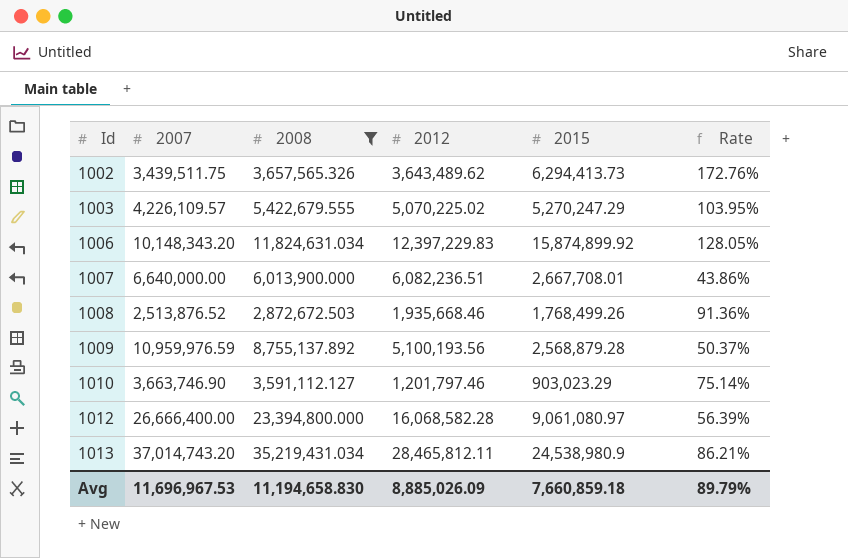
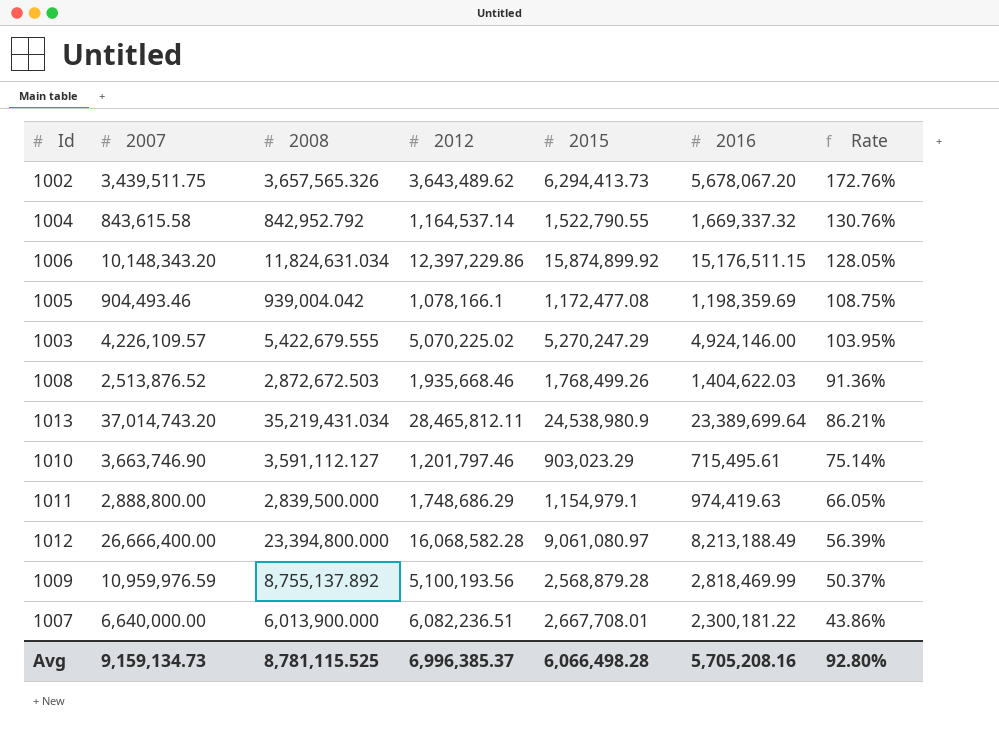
filter: 2008 >= 2,872,672.503 -> none
row order: Id ascending -> Rate descending
column 2016 | position: none -> 6
1006 | 2012: 12,397,229.83 -> 12,397,229.86
Avg | 2007: 11,696,967.53 -> 9,159,134.73
Avg | 2008: 11,194,658.830 -> 8,781,115.525
Avg | 2012: 8,885,026.09 -> 6,996,385.37
Avg | 2015: 7,660,859.18 -> 6,066,498.28
Avg | Rate: 89.79% -> 92.80%

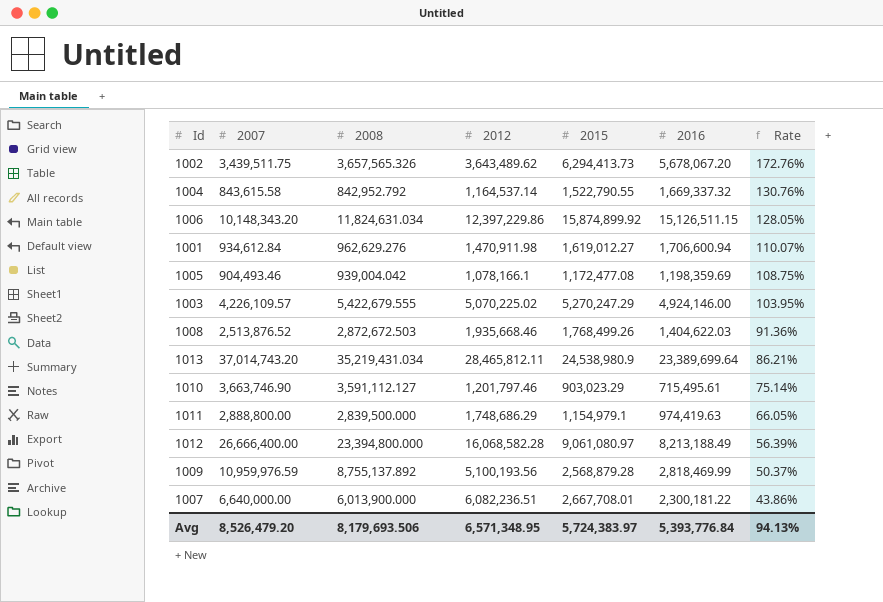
1006 | 2016: 15,176,511.15 -> 15,126,511.15
row 1001: none -> 934,612.84 | 962,629.276 | 1,470,911.98 | 1,619,012.27 | 1,706,600.94 | 110.07%
Avg | 2007: 9,159,134.73 -> 8,526,479.20
Avg | 2008: 8,781,115.525 -> 8,179,693.506
Avg | 2012: 6,996,385.37 -> 6,571,348.95
Avg | 2015: 6,066,498.28 -> 5,724,383.97
Avg | 2016: 5,705,208.16 -> 5,393,776.84
Avg | Rate: 92.80% -> 94.13%

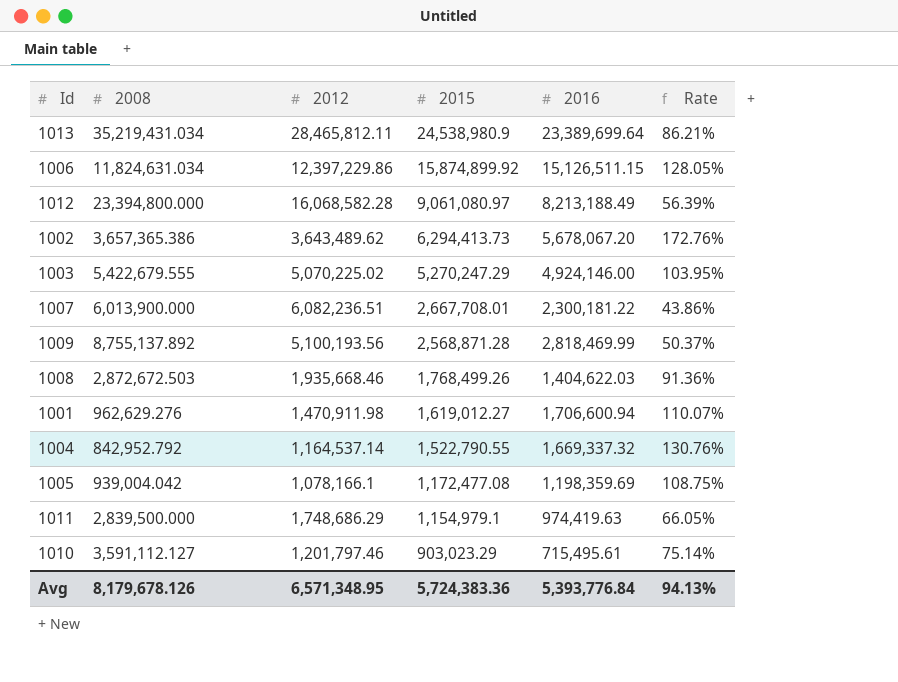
row order: Rate descending -> 2015 descending
column 2007 | position: 2 -> none
1002 | 2008: 3,657,565.326 -> 3,657,365.386
1009 | 2015: 2,568,879.28 -> 2,568,871.28
Avg | 2008: 8,179,693.506 -> 8,179,678.126
Avg | 2015: 5,724,383.97 -> 5,724,383.36

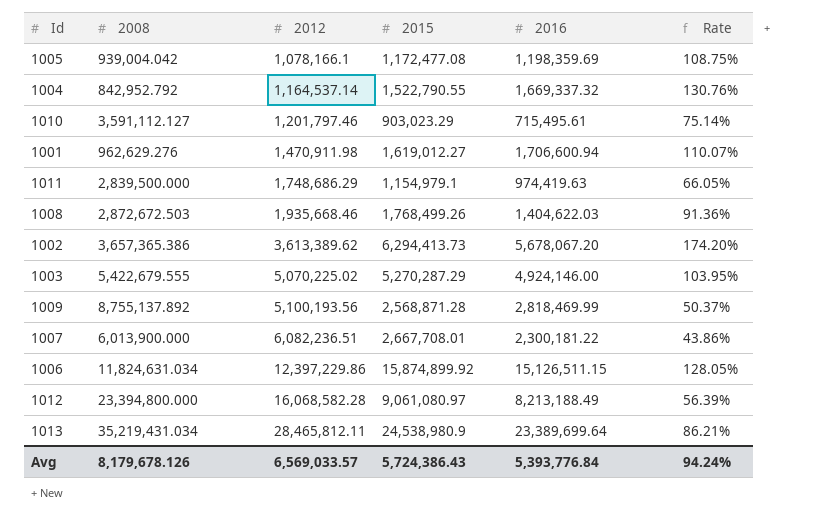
row order: 2015 descending -> 2012 ascending
1002 | 2012: 3,643,489.62 -> 3,613,389.62
1002 | Rate: 172.76% -> 174.20%
1003 | 2015: 5,270,247.29 -> 5,270,287.29
Avg | 2012: 6,571,348.95 -> 6,569,033.57
Avg | 2015: 5,724,383.36 -> 5,724,386.43
Avg | Rate: 94.13% -> 94.24%

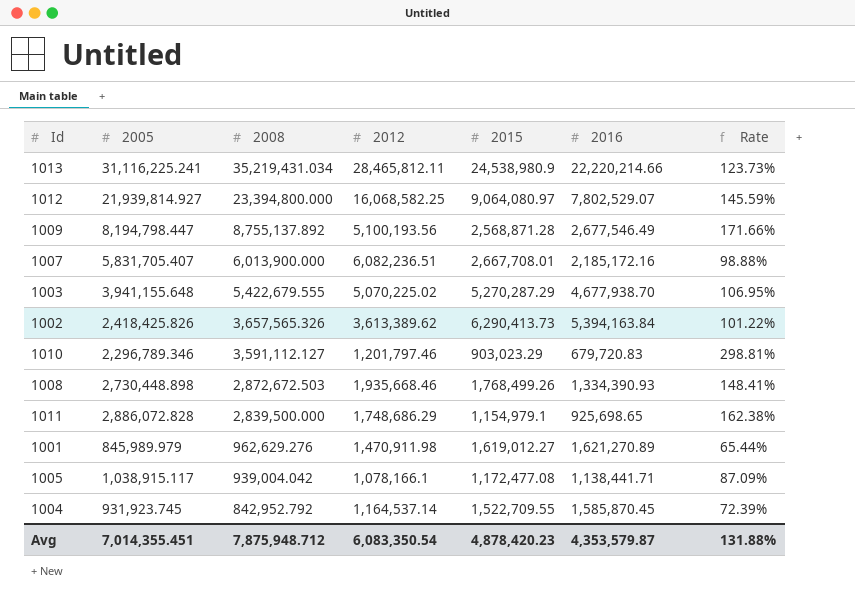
row order: 2012 ascending -> 2008 descending
column 2005 | position: none -> 2
column Rate | formula: [2015] / [2012] -> [2008] / [2012]
row 1006: 11,824,631.034 | 12,397,229.86 | 15,874,899.92 | 15,126,511.15 | 128.05% -> none
1013 | 2016: 23,389,699.64 -> 22,220,214.66
1012 | 2012: 16,068,582.28 -> 16,068,582.25
1012 | 2015: 9,061,080.97 -> 9,064,080.97
1012 | 2016: 8,213,188.49 -> 7,802,529.07
1009 | 2016: 2,818,469.99 -> 2,677,546.49
1007 | 2016: 2,300,181.22 -> 2,185,172.16
1003 | 2016: 4,924,146.00 -> 4,677,938.70
1002 | 2008: 3,657,365.386 -> 3,657,565.326
1002 | 2015: 6,294,413.73 -> 6,290,413.73
1002 | 2016: 5,678,067.20 -> 5,394,163.84
1010 | 2016: 715,495.61 -> 679,720.83
1008 | 2016: 1,404,622.03 -> 1,334,390.93
1011 | 2016: 974,419.63 -> 925,698.65
1001 | 2016: 1,706,600.94 -> 1,621,270.89
1005 | 2016: 1,198,359.69 -> 1,138,441.71
1004 | 2015: 1,522,790.55 -> 1,522,709.55
1004 | 2016: 1,669,337.32 -> 1,585,870.45
Avg | 2008: 8,179,678.126 -> 7,875,948.712
Avg | 2012: 6,569,033.57 -> 6,083,350.54
Avg | 2015: 5,724,386.43 -> 4,878,420.23
Avg | 2016: 5,393,776.84 -> 4,353,579.87
Avg | Rate: 94.24% -> 131.88%

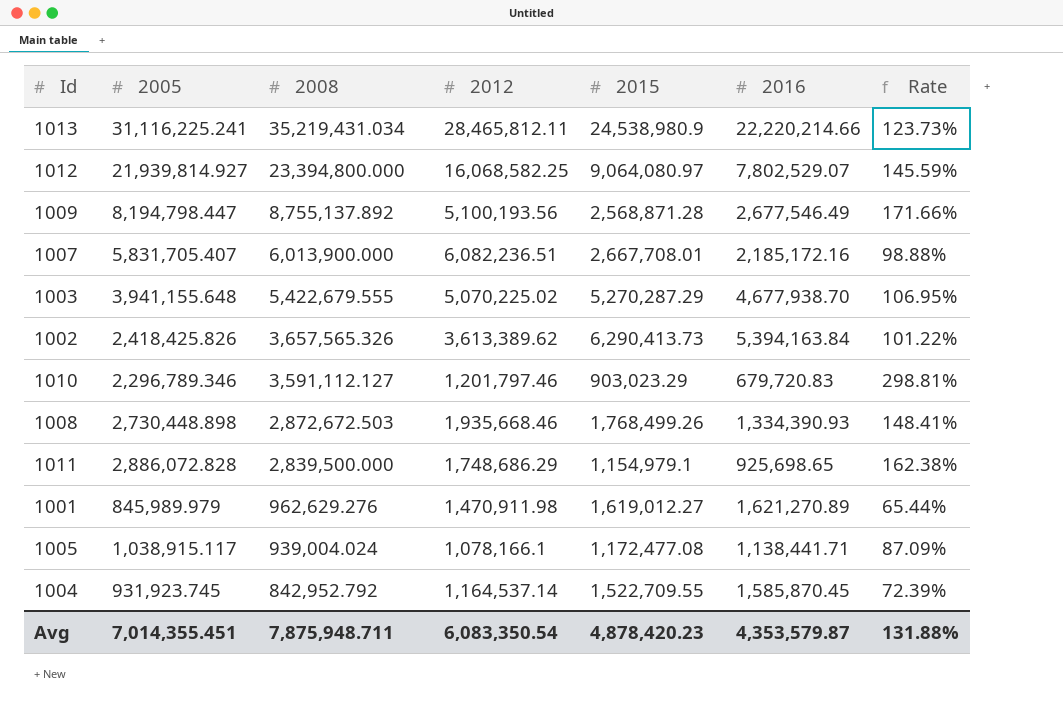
1005 | 2008: 939,004.042 -> 939,004.024
Avg | 2008: 7,875,948.712 -> 7,875,948.711

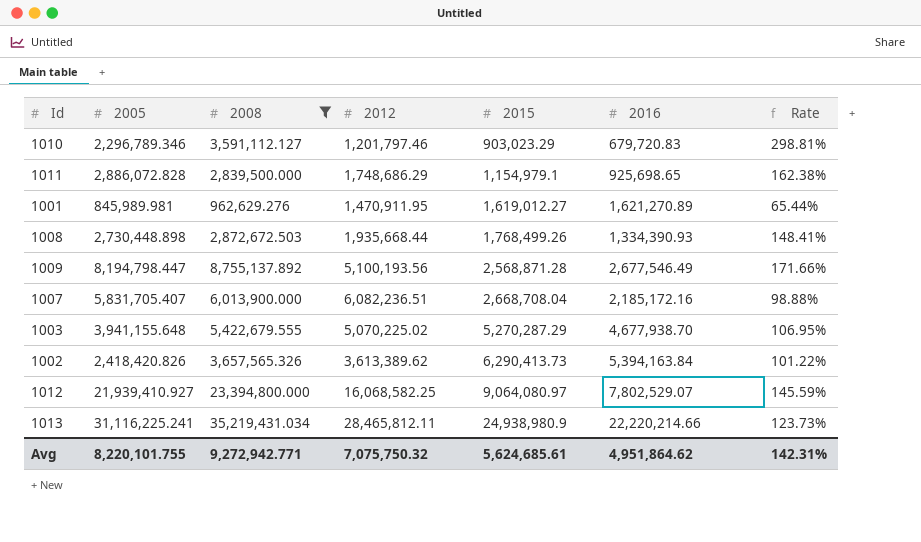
filter: none -> 2008 >= 962,629.276
row order: 2008 descending -> 2015 ascending
1001 | 2005: 845,989.979 -> 845,989.981
1001 | 2012: 1,470,911.98 -> 1,470,911.95
1008 | 2012: 1,935,668.46 -> 1,935,668.44
1007 | 2015: 2,667,708.01 -> 2,668,708.04
1002 | 2005: 2,418,425.826 -> 2,418,420.826
1012 | 2005: 21,939,814.927 -> 21,939,410.927
1013 | 2015: 24,538,980.9 -> 24,938,980.9
Avg | 2005: 7,014,355.451 -> 8,220,101.755
Avg | 2008: 7,875,948.711 -> 9,272,942.771
Avg | 2012: 6,083,350.54 -> 7,075,750.32
Avg | 2015: 4,878,420.23 -> 5,624,685.61
Avg | 2016: 4,353,579.87 -> 4,951,864.62
Avg | Rate: 131.88% -> 142.31%

